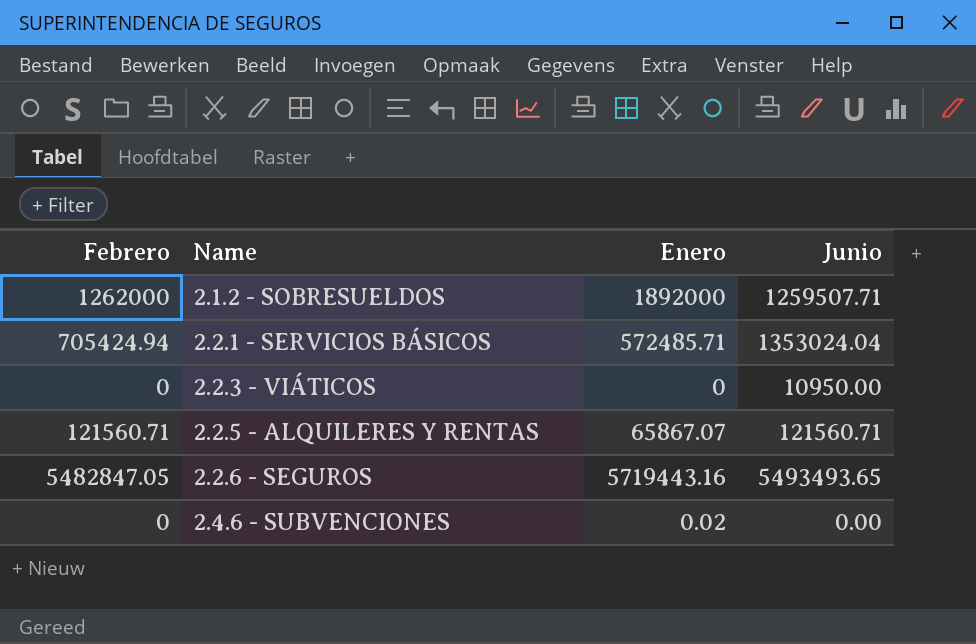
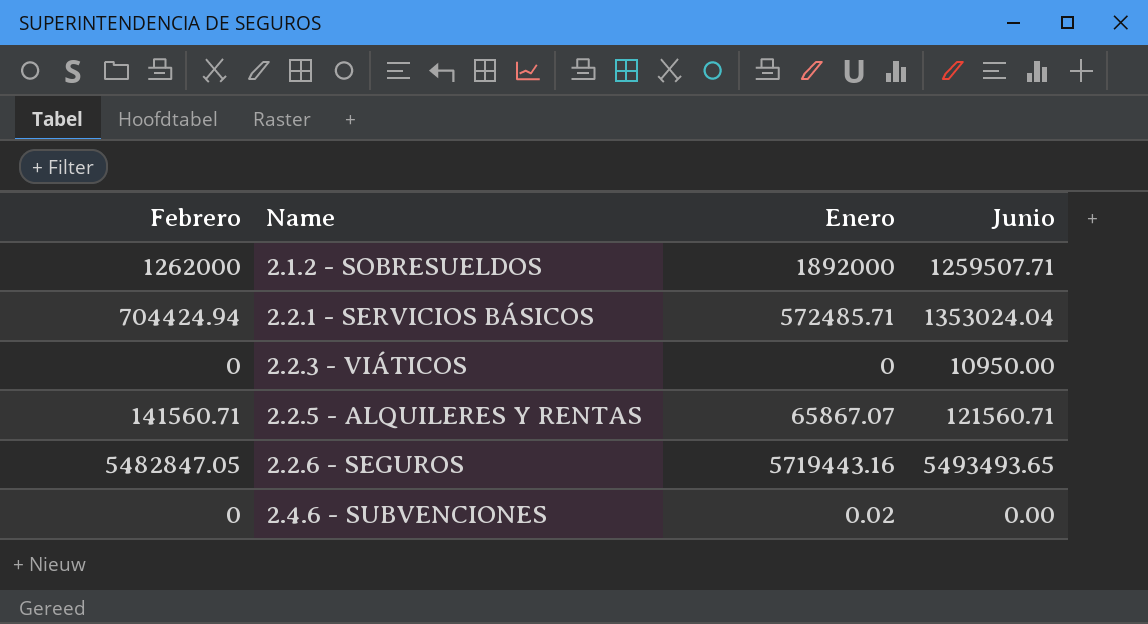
2.2.1 - SERVICIOS BÁSICOS | Febrero: 705424.94 -> 704424.94
2.2.5 - ALQUILERES Y RENTAS | Febrero: 121560.71 -> 141560.71

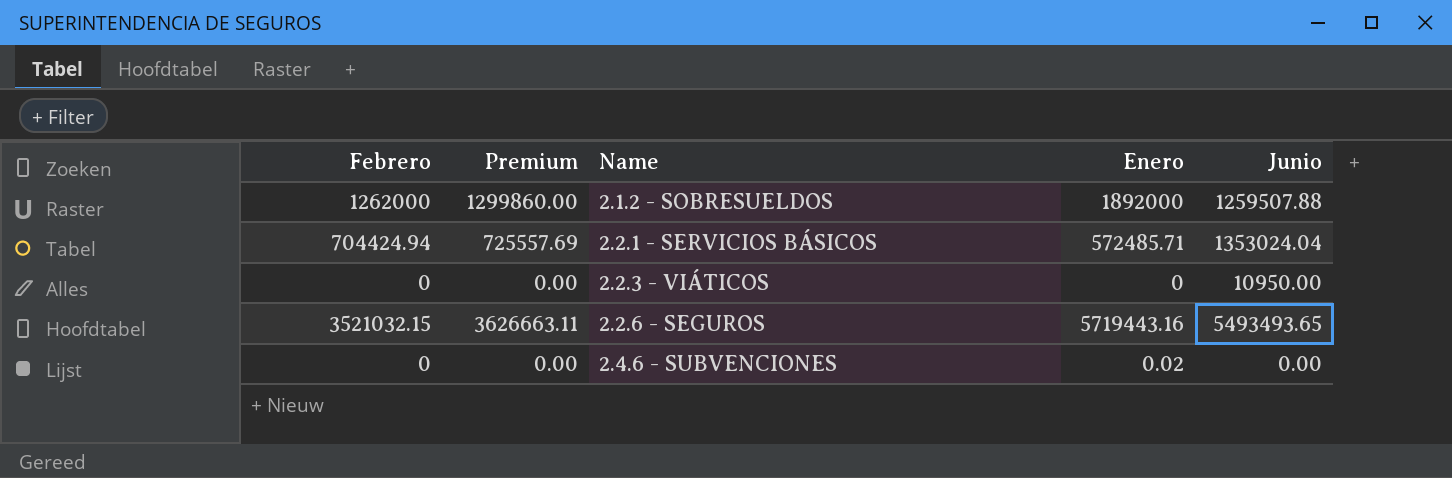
column Premium | formula: none -> [Febrero] * 1.03
row 2.2.5 - ALQUILERES Y RENTAS: 141560.71 | 65867.07 | 121560.71 -> none
2.1.2 - SOBRESUELDOS | Junio: 1259507.71 -> 1259507.88
2.2.6 - SEGUROS | Febrero: 5482847.05 -> 3521032.15

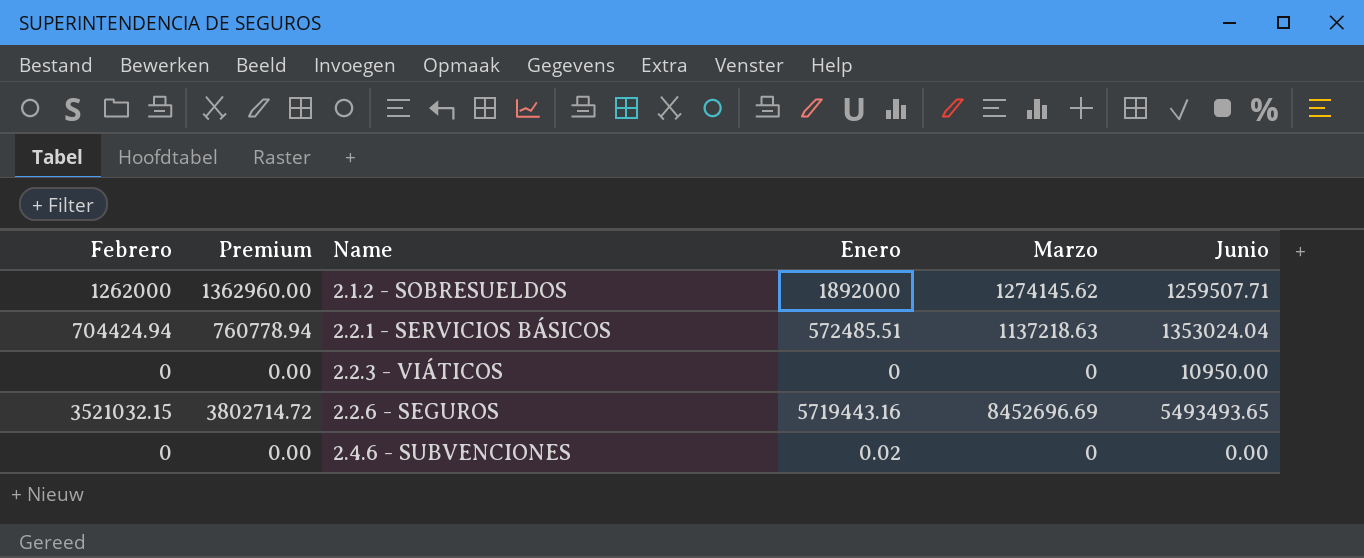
column Premium | formula: [Febrero] * 1.03 -> [Febrero] * 1.08
column Marzo | position: none -> 5
2.1.2 - SOBRESUELDOS | Junio: 1259507.88 -> 1259507.71
2.2.1 - SERVICIOS BÁSICOS | Enero: 572485.71 -> 572485.51

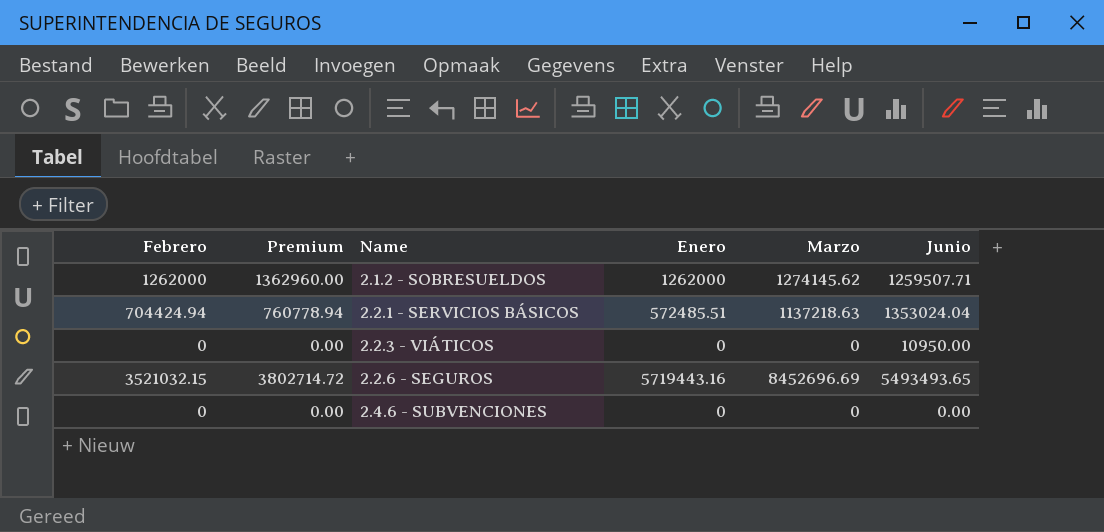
2.1.2 - SOBRESUELDOS | Enero: 1892000 -> 1262000
2.4.6 - SUBVENCIONES | Enero: 0.02 -> 0

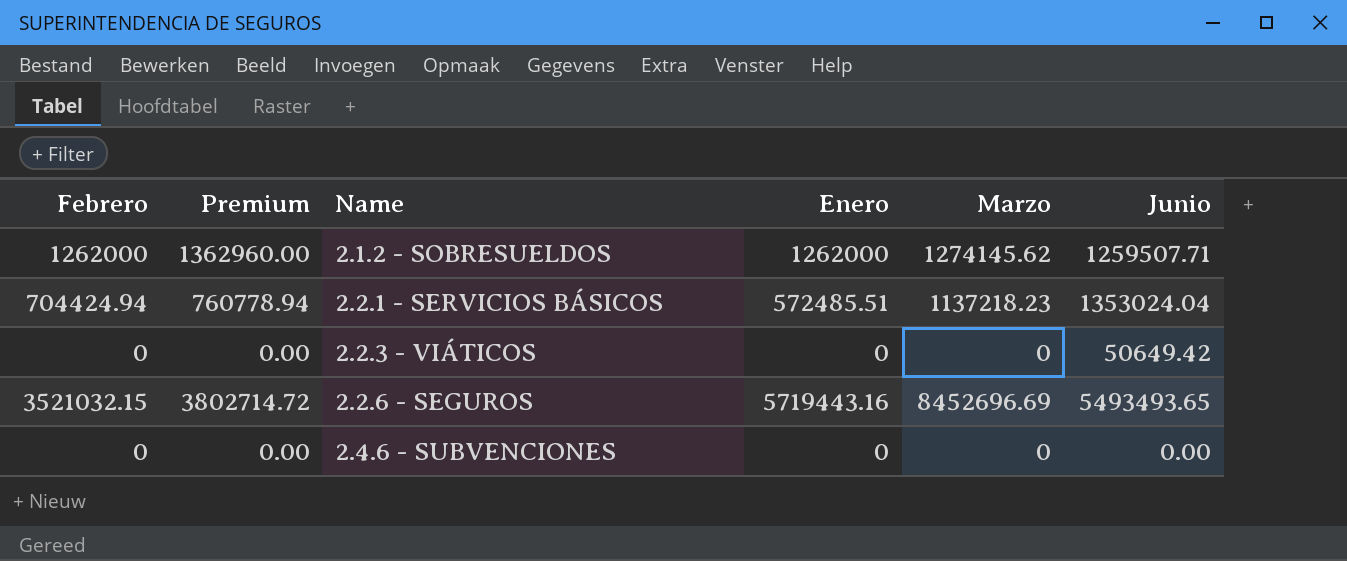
2.2.1 - SERVICIOS BÁSICOS | Marzo: 1137218.63 -> 1137218.23
2.2.3 - VIÁTICOS | Junio: 10950.00 -> 50649.42

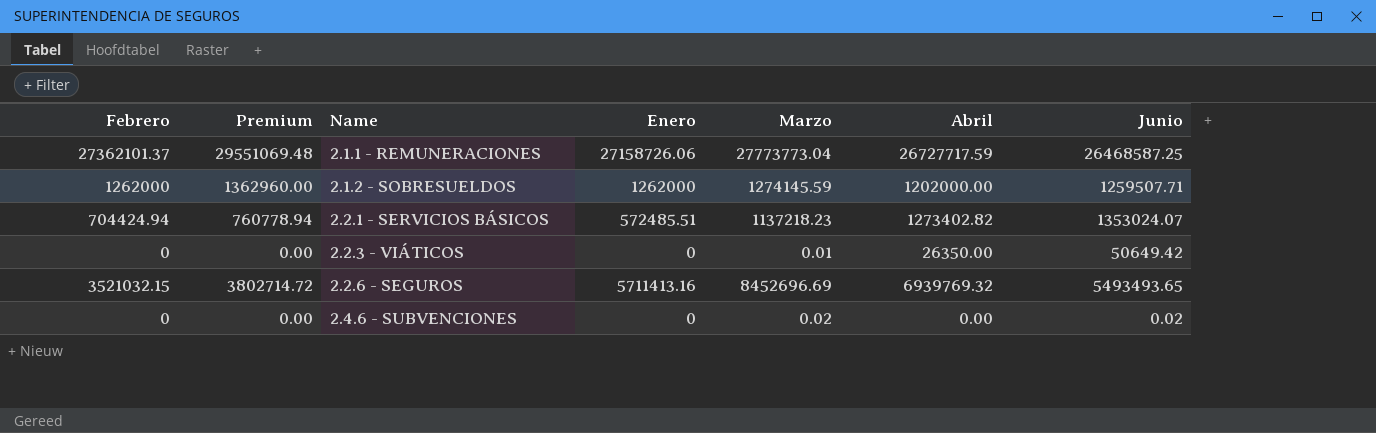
column Abril | position: none -> 6
row 2.1.1 - REMUNERACIONES: none -> 27362101.37 | 29551069.48 | 27158726.06 | 27773773.04 | 26727717.59 | 26468587.25
2.1.2 - SOBRESUELDOS | Marzo: 1274145.62 -> 1274145.59
2.2.1 - SERVICIOS BÁSICOS | Junio: 1353024.04 -> 1353024.07
2.2.3 - VIÁTICOS | Marzo: 0 -> 0.01
2.2.6 - SEGUROS | Enero: 5719443.16 -> 5711413.16
2.4.6 - SUBVENCIONES | Marzo: 0 -> 0.02
2.4.6 - SUBVENCIONES | Junio: 0.00 -> 0.02

